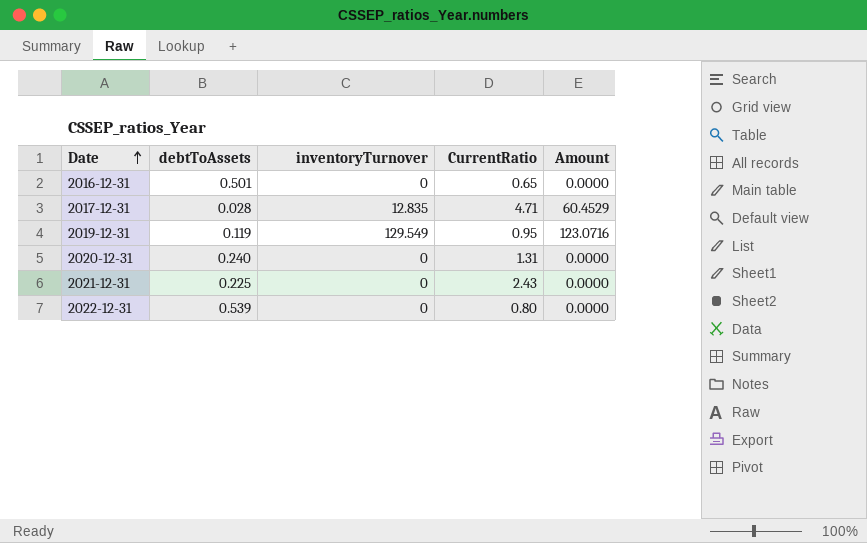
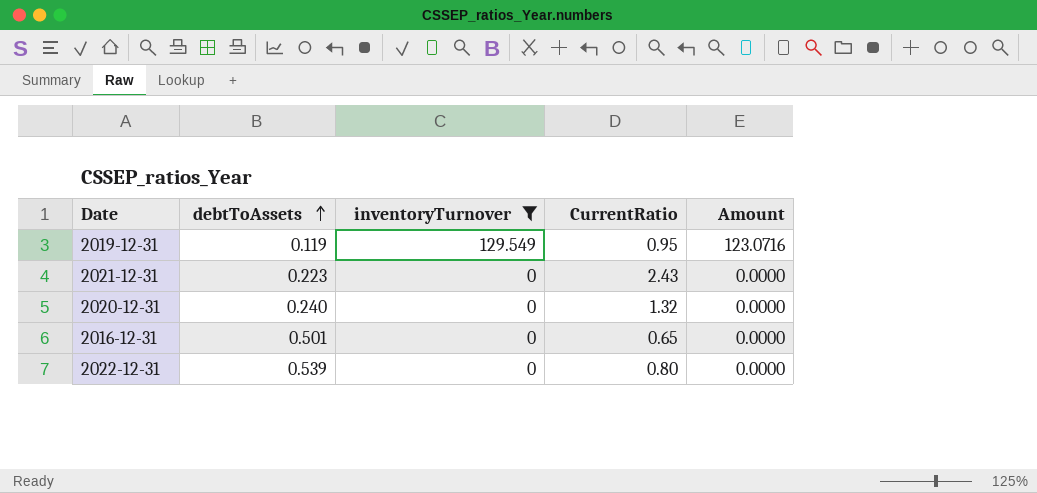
filter: none -> inventoryTurnover != 12.835
row order: Date ascending -> debtToAssets ascending
2021-12-31 | debtToAssets: 0.225 -> 0.223
2020-12-31 | CurrentRatio: 1.31 -> 1.32

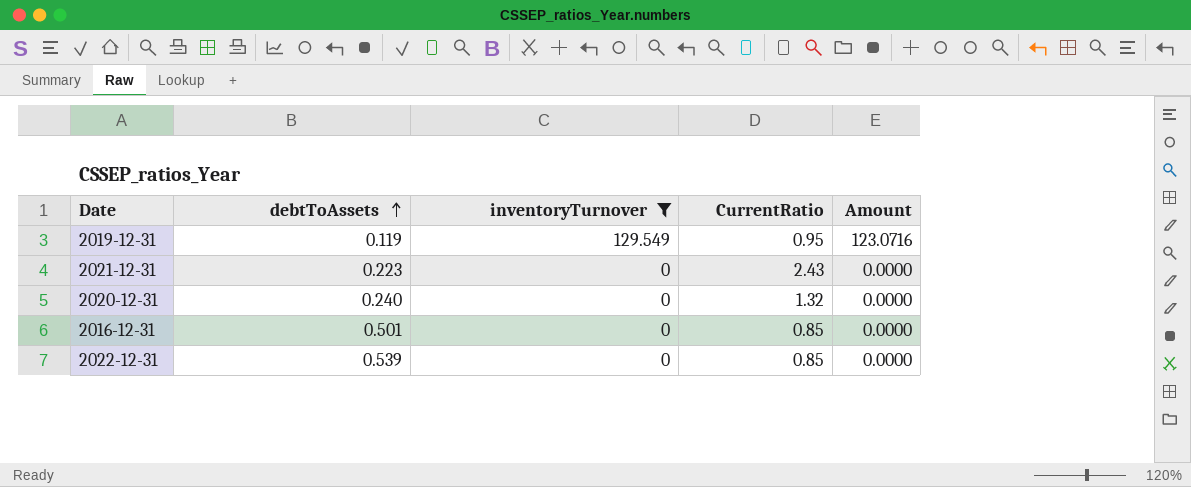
2016-12-31 | CurrentRatio: 0.65 -> 0.85
2022-12-31 | CurrentRatio: 0.80 -> 0.85

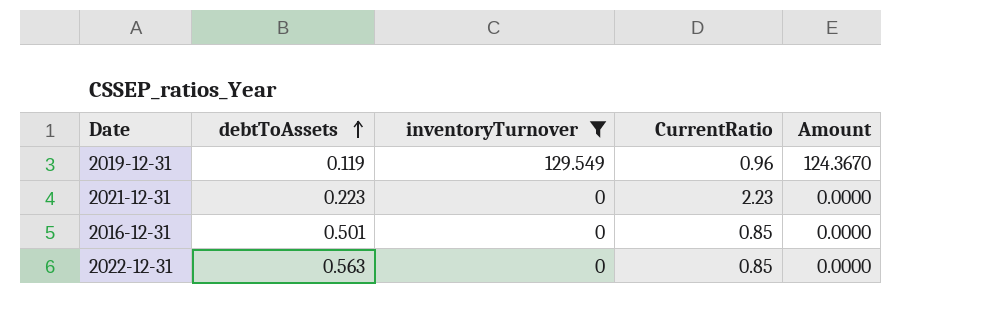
row 2020-12-31: 0.240 | 0 | 1.32 | 0.0000 -> none
2019-12-31 | CurrentRatio: 0.95 -> 0.96
2019-12-31 | Amount: 123.0716 -> 124.3670
2021-12-31 | CurrentRatio: 2.43 -> 2.23
2022-12-31 | debtToAssets: 0.539 -> 0.563

